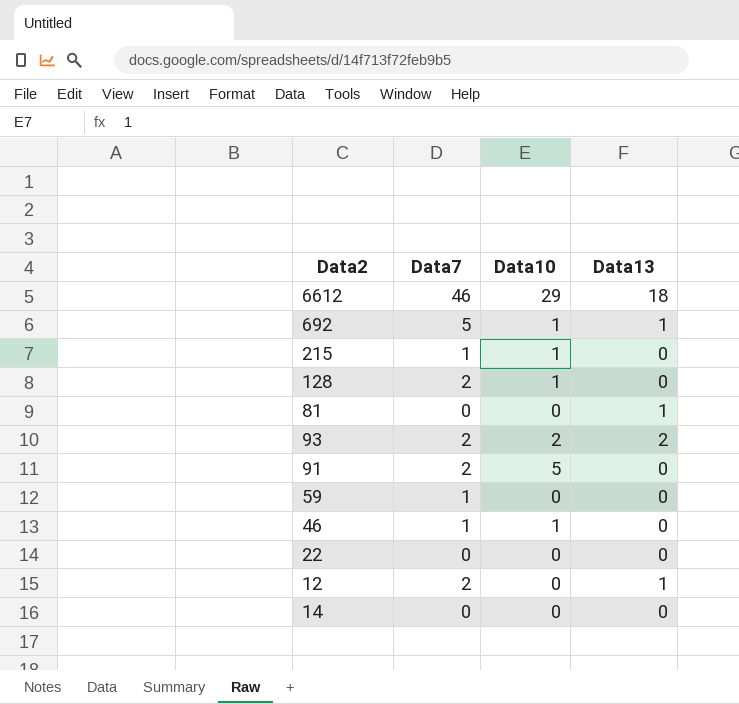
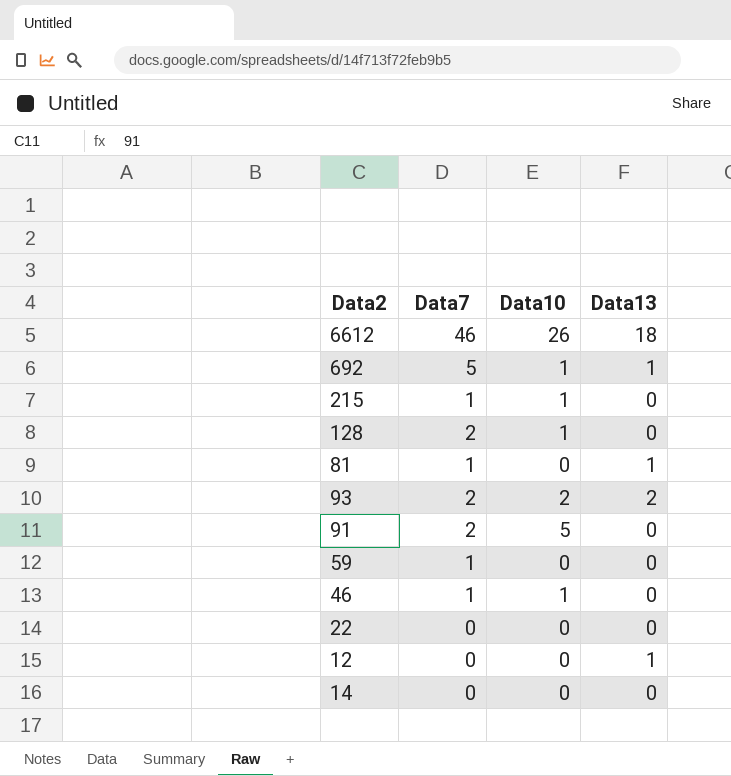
6612 | Data10: 29 -> 26
81 | Data7: 0 -> 1
12 | Data7: 2 -> 0

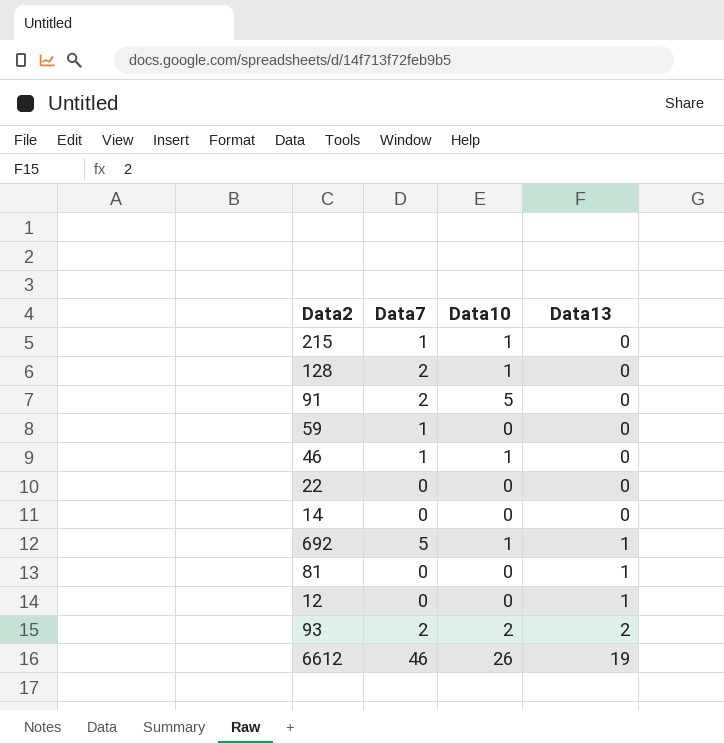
row order: none -> Data13 ascending
81 | Data7: 1 -> 0
6612 | Data13: 18 -> 19

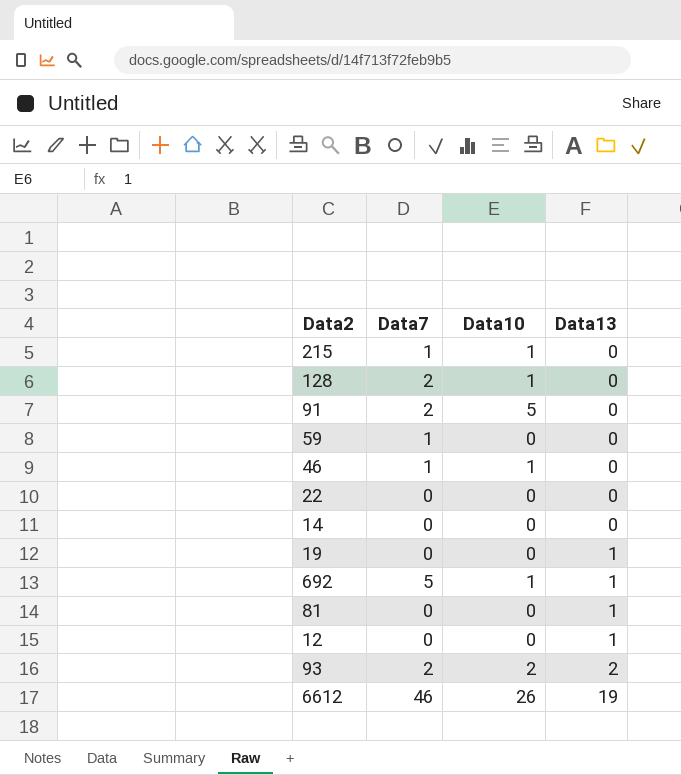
row 19: none -> 0 | 0 | 1

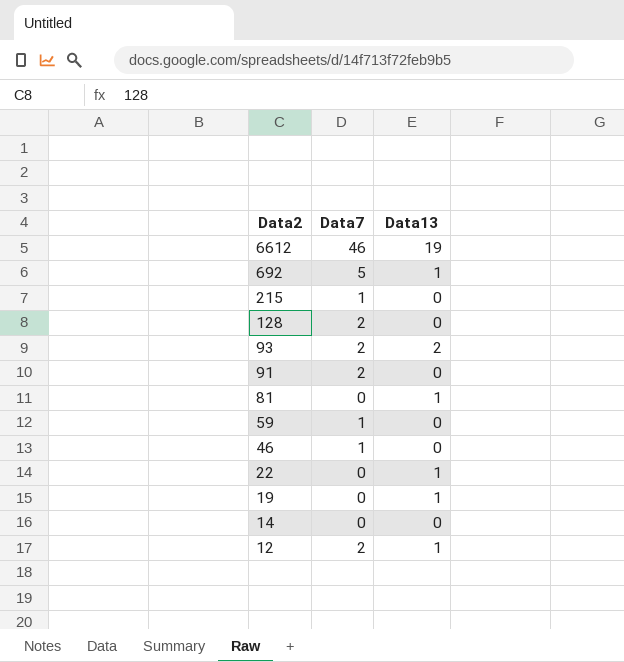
row order: Data13 ascending -> Data2 descending
column Data10 | position: 3 -> none
22 | Data13: 0 -> 1
12 | Data7: 0 -> 2

